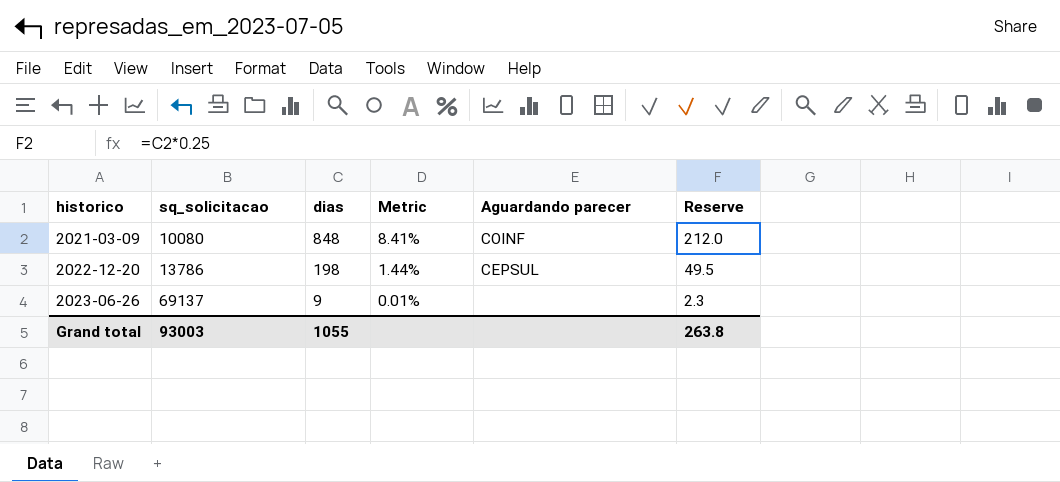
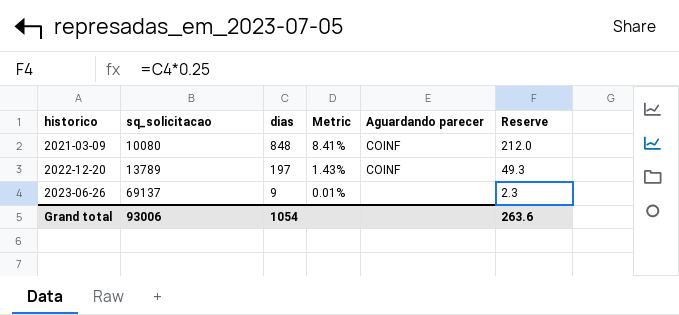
2022-12-20 | sq_solicitacao: 13786 -> 13789
2022-12-20 | dias: 198 -> 197
2022-12-20 | Metric: 1.44% -> 1.43%
2022-12-20 | Aguardando parecer: CEPSUL -> COINF
2022-12-20 | Reserve: 49.5 -> 49.3
Grand total | sq_solicitacao: 93003 -> 93006
Grand total | dias: 1055 -> 1054
Grand total | Reserve: 263.8 -> 263.6

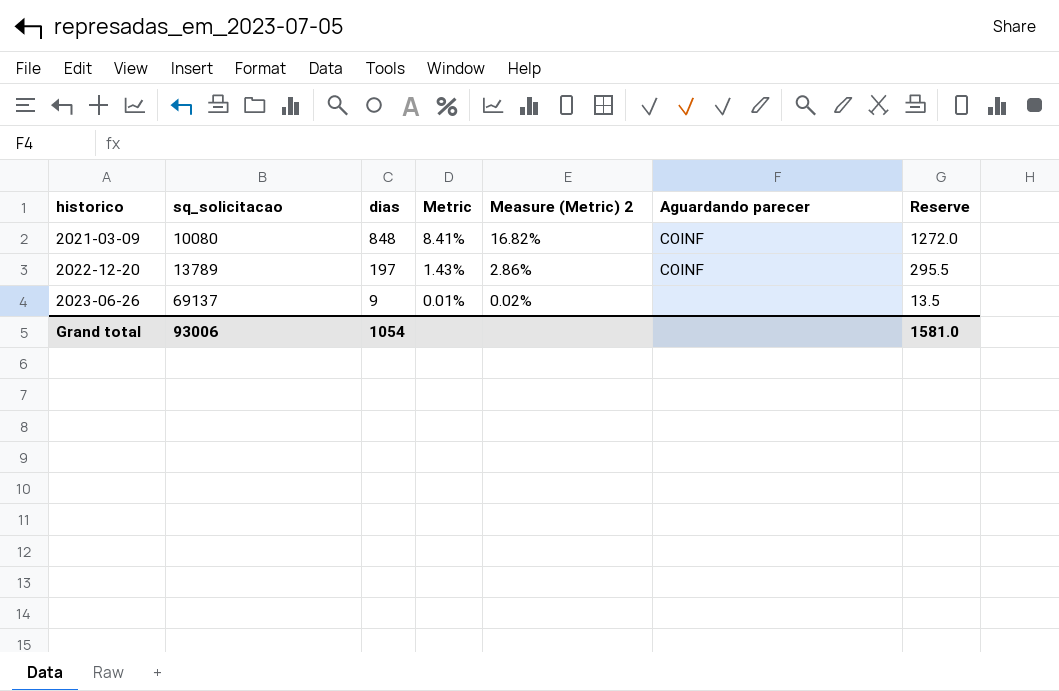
column Measure (Metric) 2 | formula: none -> [Metric] * 2
column Reserve | formula: [dias] * 0.25 -> [dias] * 1.5
Grand total | Reserve: 263.6 -> 1581.0

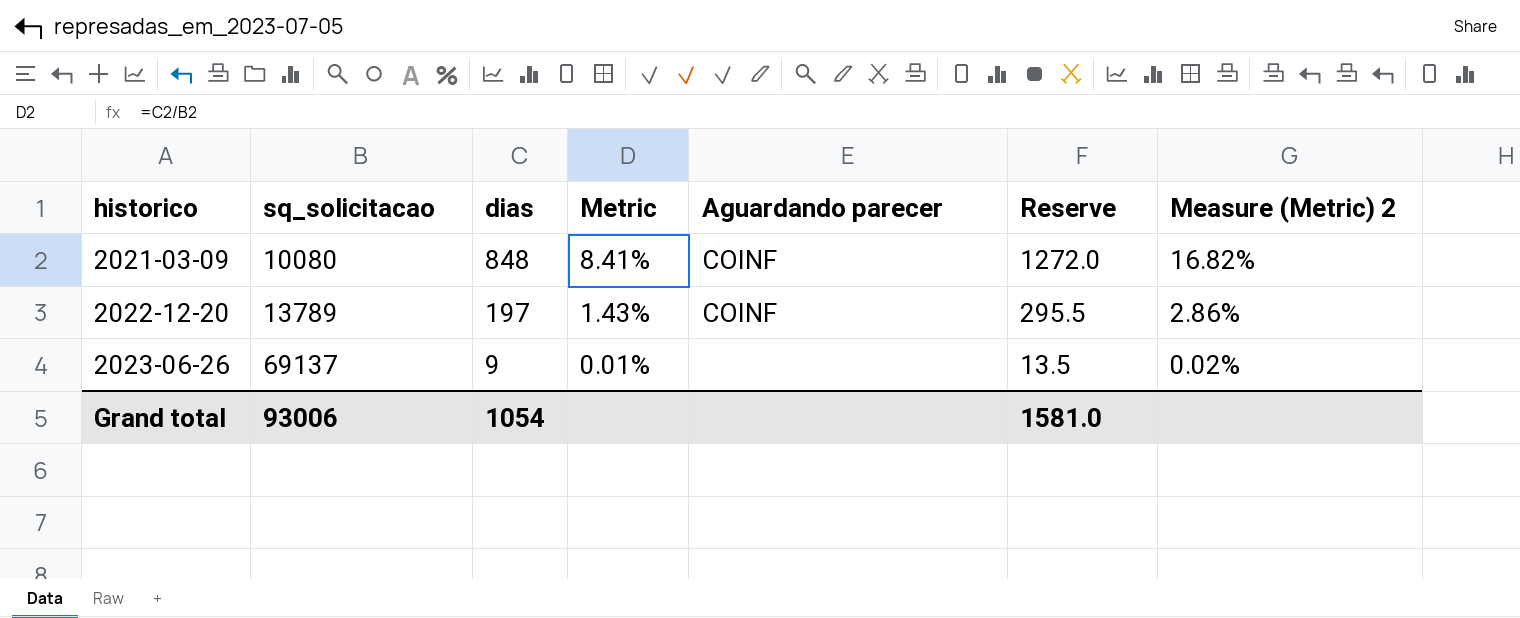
column Measure (Metric) 2 | position: 5 -> 7

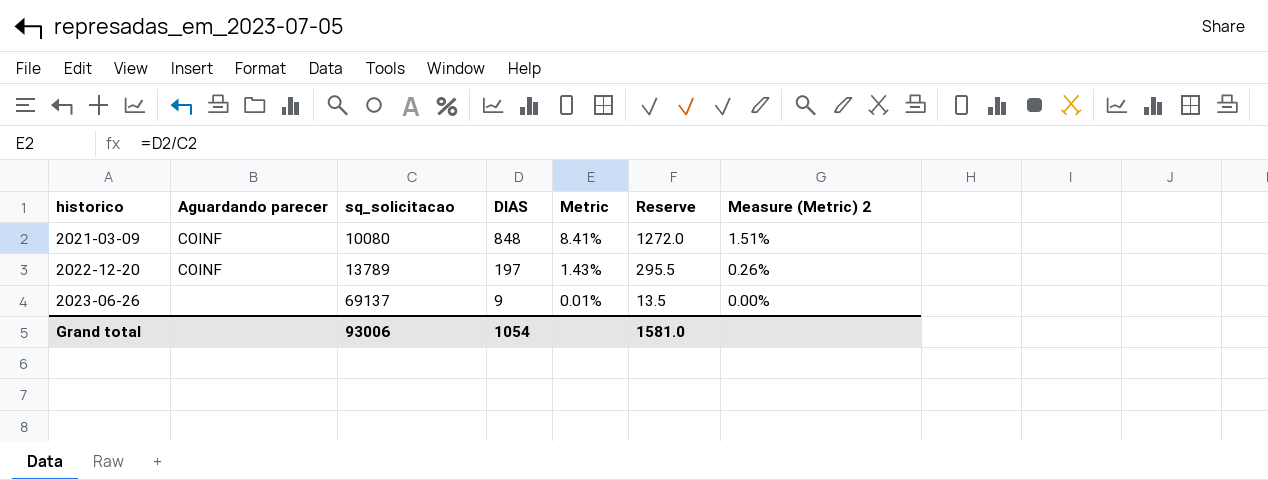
column Aguardando parecer | position: 5 -> 2
column name: dias -> DIAS
column Measure (Metric) 2 | formula: [Metric] * 2 -> [Metric] * 0.18

